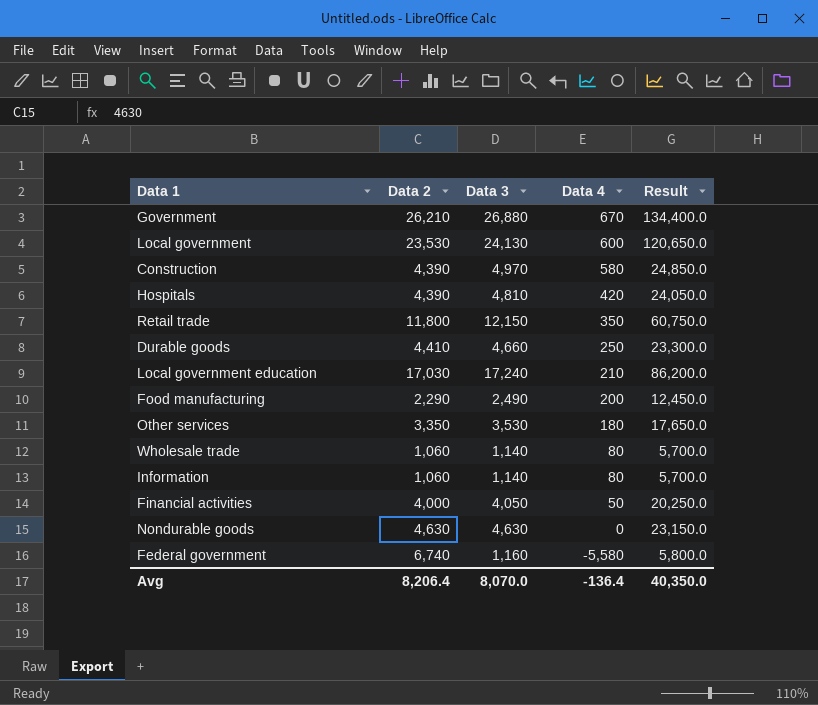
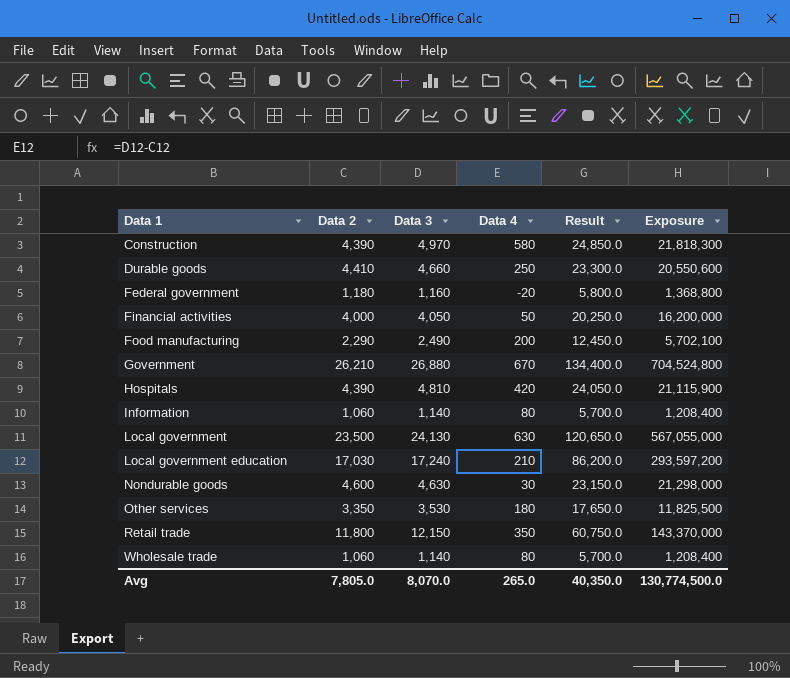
row order: Data 4 descending -> Data 1 ascending
column Exposure | formula: none -> [Data 2] * [Data 3]
Federal government | Data 2: 6,740 -> 1,180
Federal government | Data 4: -5,580 -> -20
Local government | Data 2: 23,530 -> 23,500
Local government | Data 4: 600 -> 630
Nondurable goods | Data 2: 4,630 -> 4,600
Nondurable goods | Data 4: 0 -> 30
Avg | Data 2: 8,206.4 -> 7,805.0
Avg | Data 4: -136.4 -> 265.0

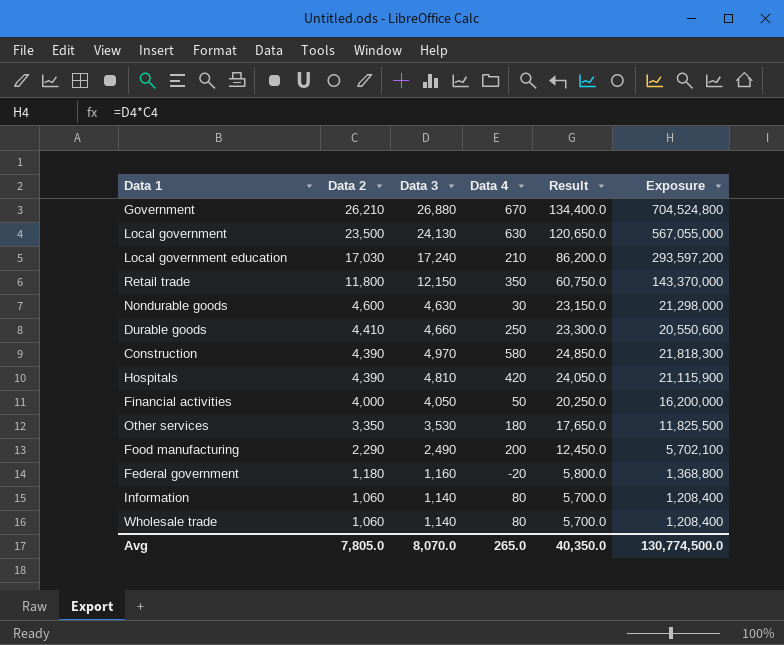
row order: Data 1 ascending -> Data 2 descending

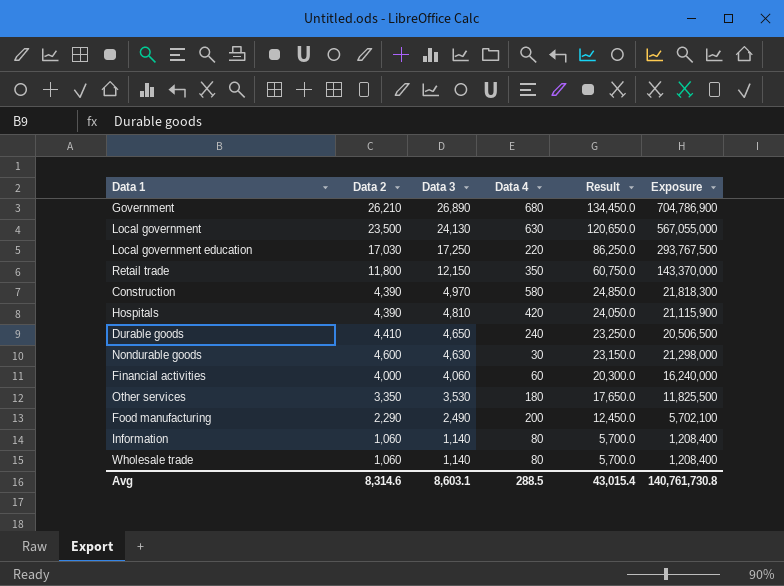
row order: Data 2 descending -> Data 3 descending
row Federal government: 1,180 | 1,160 | -20 | 5,800.0 | 1,368,800 -> none
Government | Data 3: 26,880 -> 26,890
Government | Data 4: 670 -> 680
Government | Result: 134,400.0 -> 134,450.0
Government | Exposure: 704,524,800 -> 704,786,900
Local government education | Data 3: 17,240 -> 17,250
Local government education | Data 4: 210 -> 220
Local government education | Result: 86,200.0 -> 86,250.0
Local government education | Exposure: 293,597,200 -> 293,767,500
Durable goods | Data 3: 4,660 -> 4,650
Durable goods | Data 4: 250 -> 240
Durable goods | Result: 23,300.0 -> 23,250.0
Durable goods | Exposure: 20,550,600 -> 20,506,500
Financial activities | Data 3: 4,050 -> 4,060
Financial activities | Data 4: 50 -> 60
Financial activities | Result: 20,250.0 -> 20,300.0
Financial activities | Exposure: 16,200,000 -> 16,240,000
Avg | Data 2: 7,805.0 -> 8,314.6
Avg | Data 3: 8,070.0 -> 8,603.1
Avg | Data 4: 265.0 -> 288.5
Avg | Result: 40,350.0 -> 43,015.4
Avg | Exposure: 130,774,500.0 -> 140,761,730.8

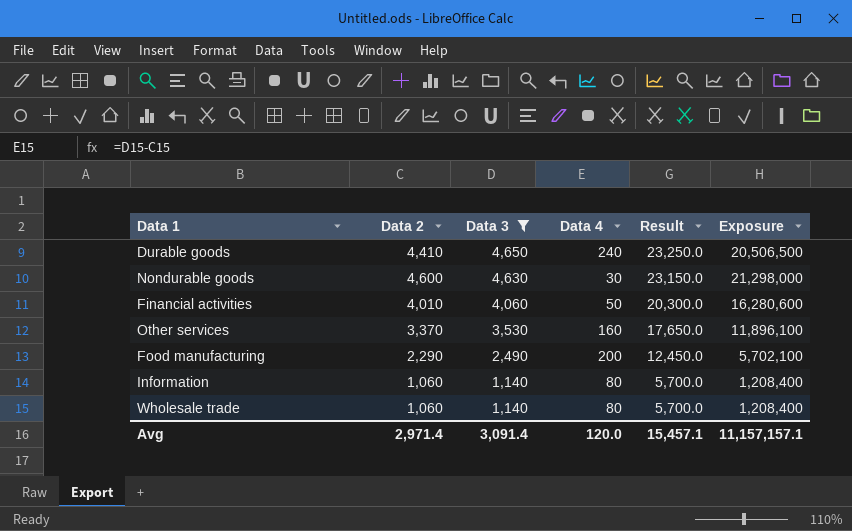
filter: none -> Data 3 <= 4,650
Financial activities | Data 2: 4,000 -> 4,010
Financial activities | Data 4: 60 -> 50
Financial activities | Exposure: 16,240,000 -> 16,280,600
Other services | Data 2: 3,350 -> 3,370
Other services | Data 4: 180 -> 160
Other services | Exposure: 11,825,500 -> 11,896,100
Avg | Data 2: 8,314.6 -> 2,971.4
Avg | Data 3: 8,603.1 -> 3,091.4
Avg | Data 4: 288.5 -> 120.0
Avg | Result: 43,015.4 -> 15,457.1
Avg | Exposure: 140,761,730.8 -> 11,157,157.1

